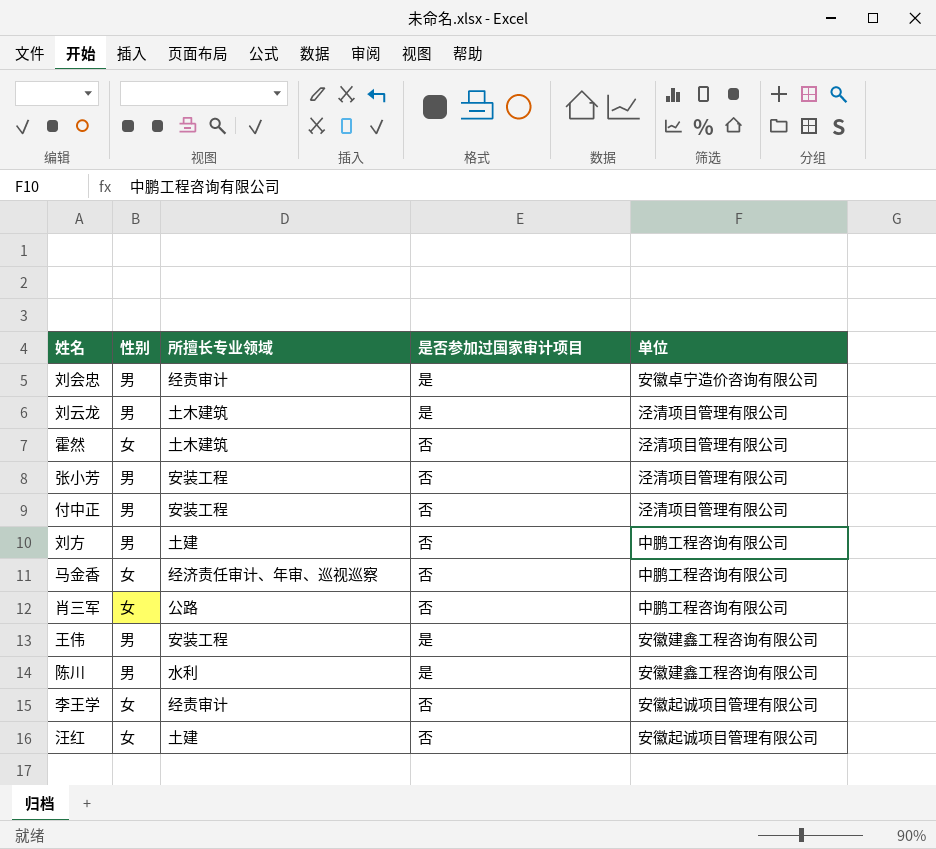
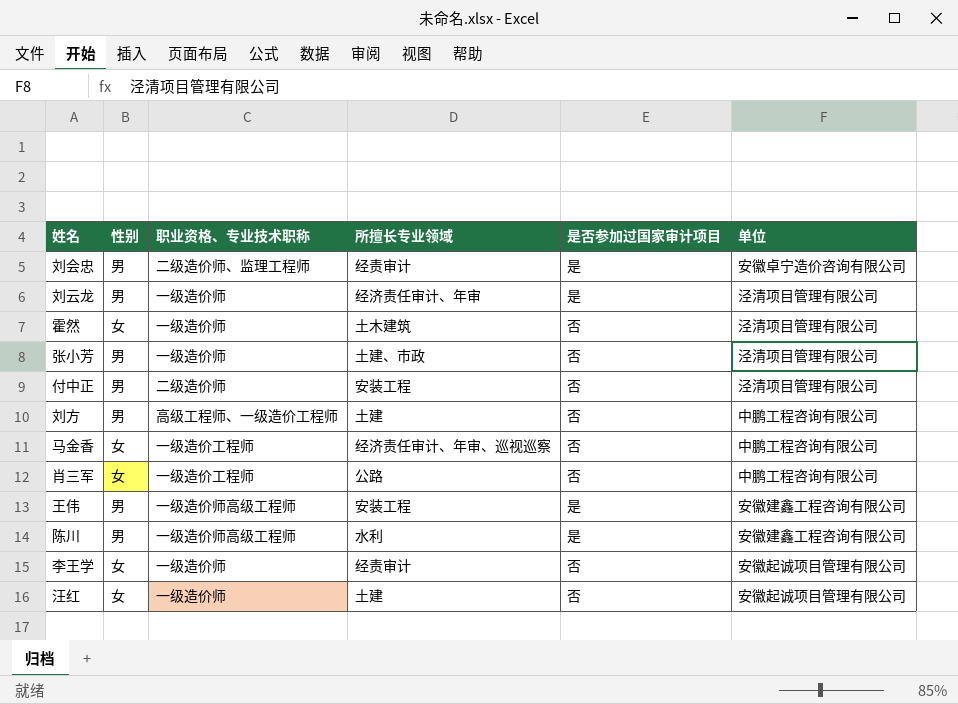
column 职业资格、专业技术职称 | position: none -> 3
刘云龙 | 所擅长专业领域: 土木建筑 -> 经济责任审计、年审
张小芳 | 所擅长专业领域: 安装工程 -> 土建、市政

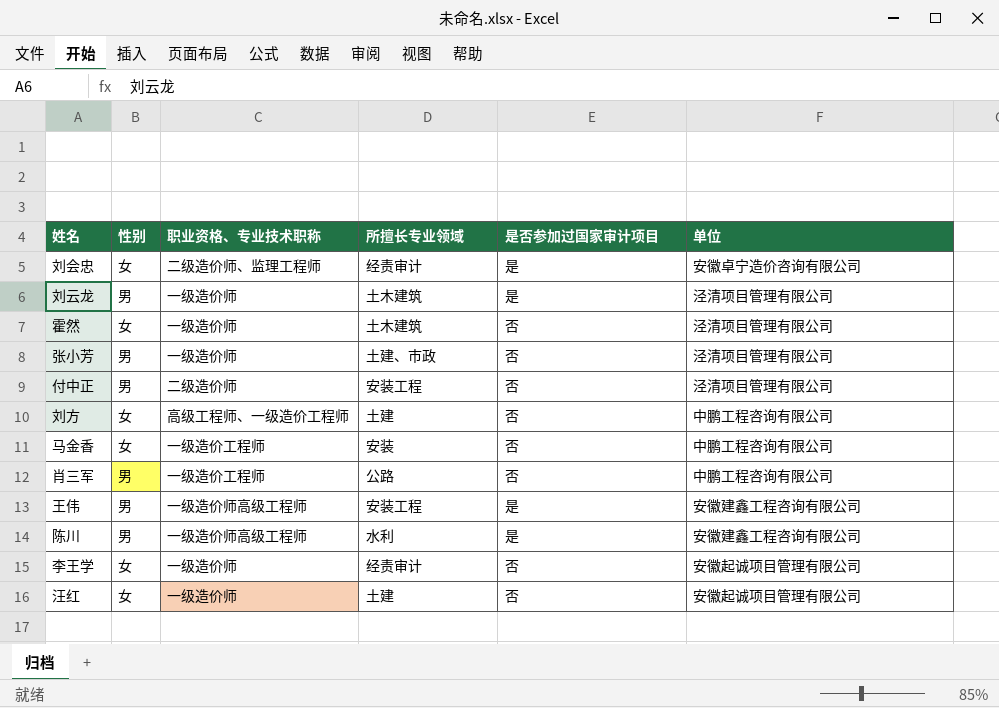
刘会忠 | 性别: 男 -> 女
刘云龙 | 所擅长专业领域: 经济责任审计、年审 -> 土木建筑
刘方 | 性别: 男 -> 女
马金香 | 所擅长专业领域: 经济责任审计、年审、巡视巡察 -> 安装
肖三军 | 性别: 女 -> 男

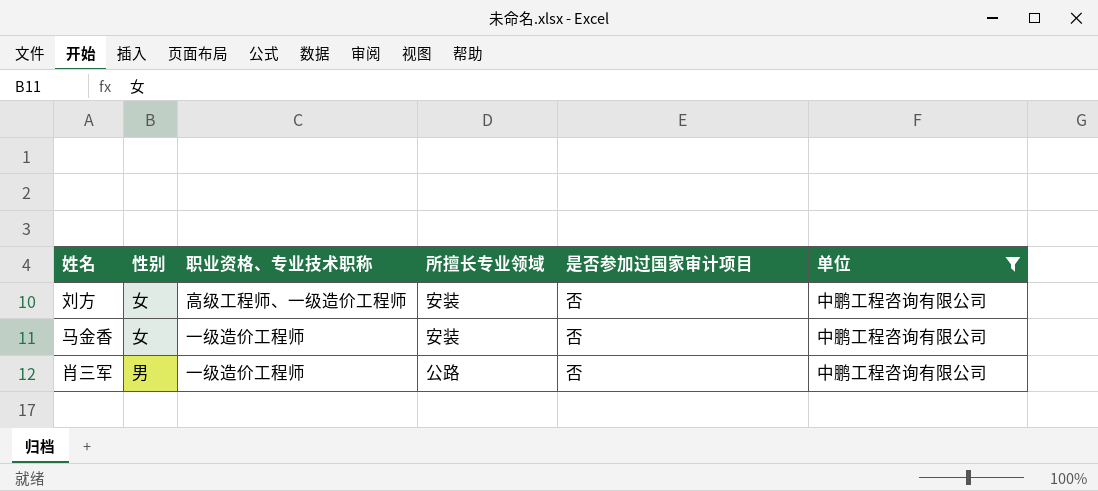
filter: none -> 单位 = 中鹏工程咨询有限公司
刘方 | 所擅长专业领域: 土建 -> 安装

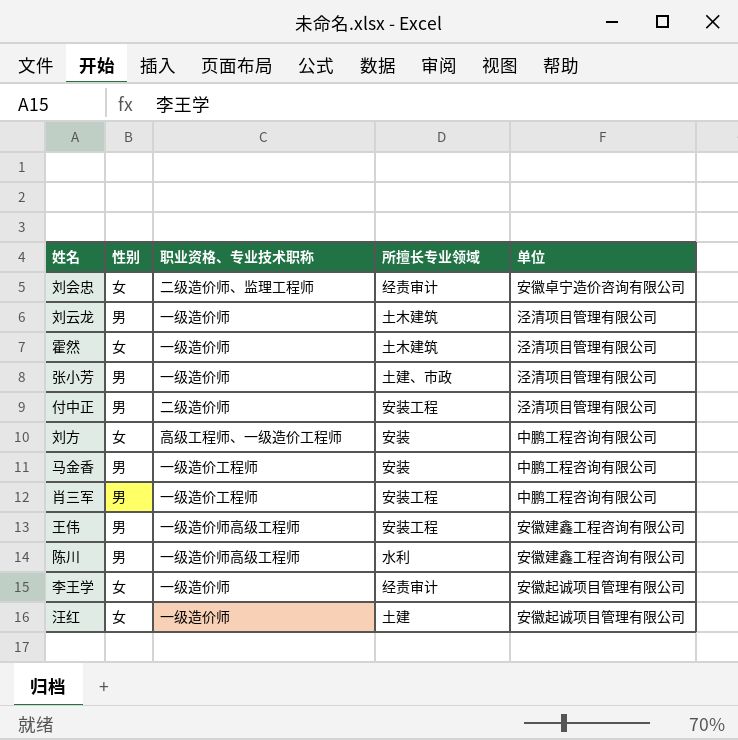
filter: 单位 = 中鹏工程咨询有限公司 -> none
column 是否参加过国家审计项目 | position: 5 -> none
马金香 | 性别: 女 -> 男
肖三军 | 所擅长专业领域: 公路 -> 安装工程

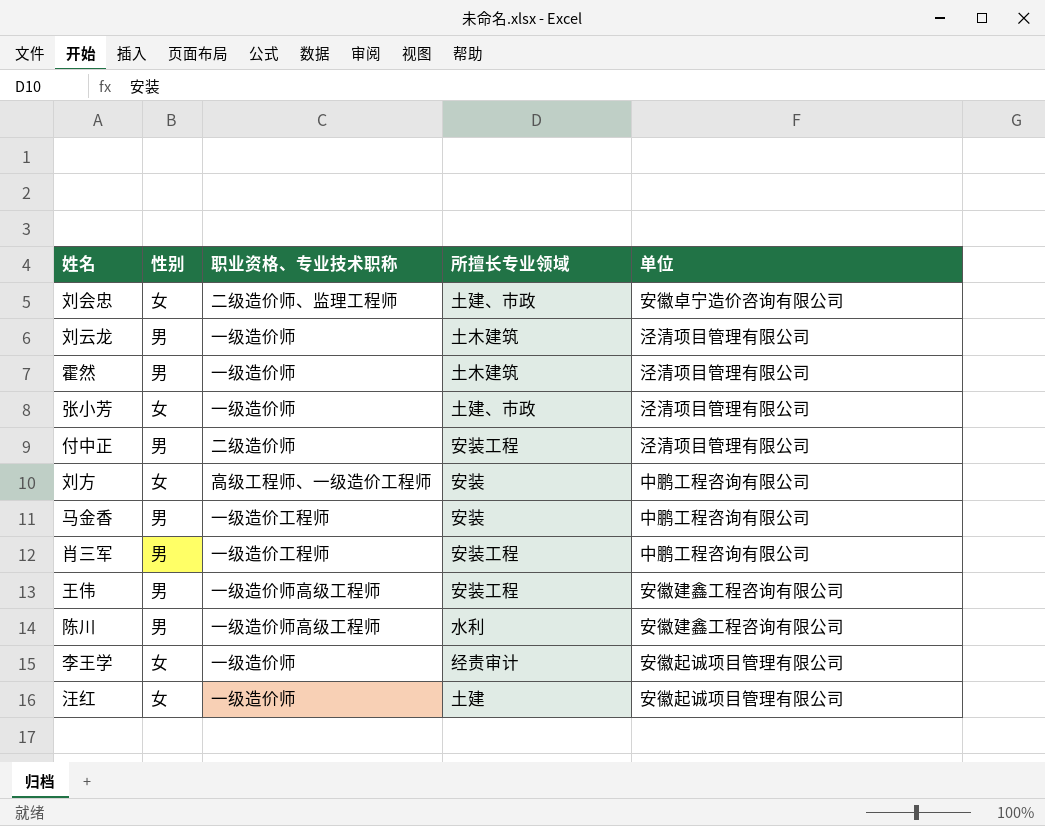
刘会忠 | 所擅长专业领域: 经责审计 -> 土建、市政
霍然 | 性别: 女 -> 男
张小芳 | 性别: 男 -> 女

